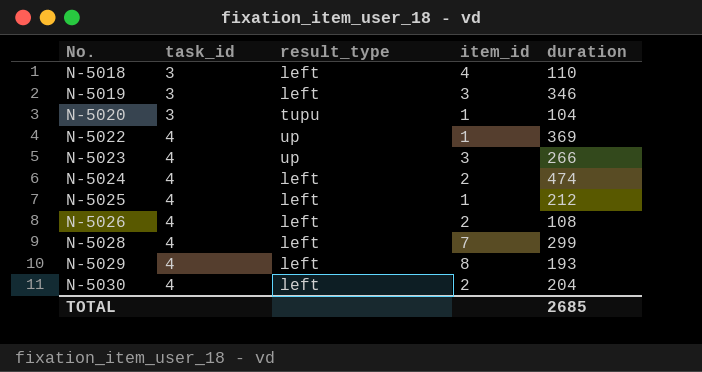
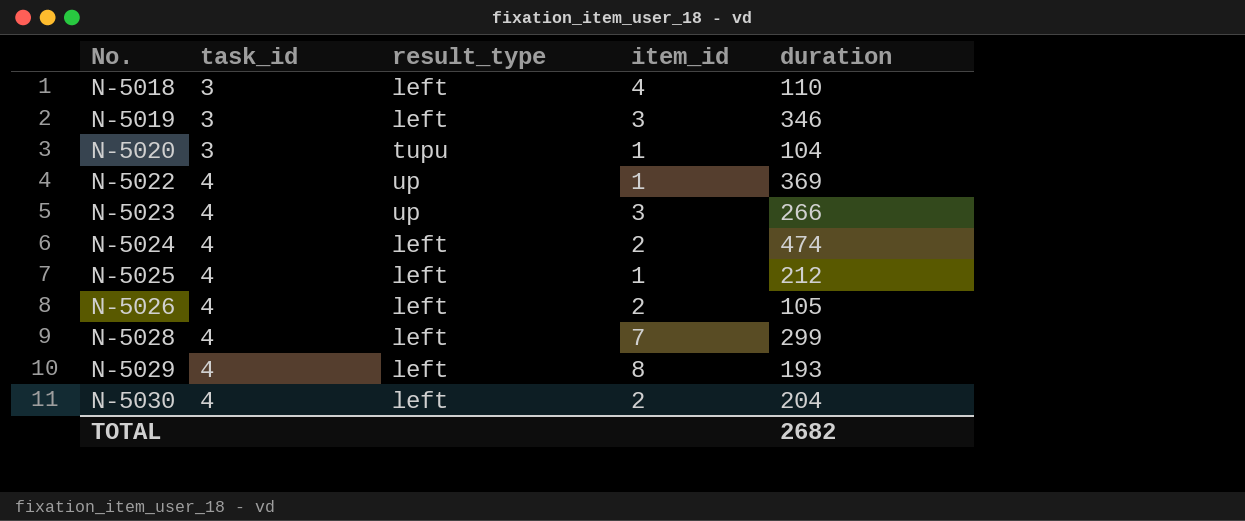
N-5026 | duration: 108 -> 105
TOTAL | duration: 2685 -> 2682

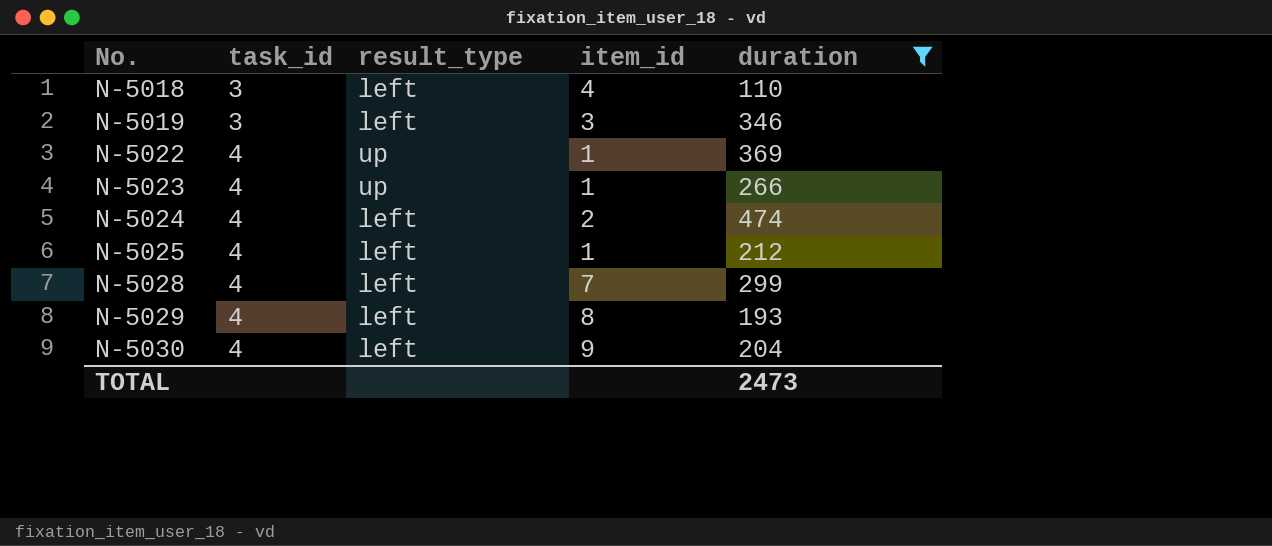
filter: none -> duration >= 110
N-5023 | item_id: 3 -> 1
N-5030 | item_id: 2 -> 9
TOTAL | duration: 2682 -> 2473

